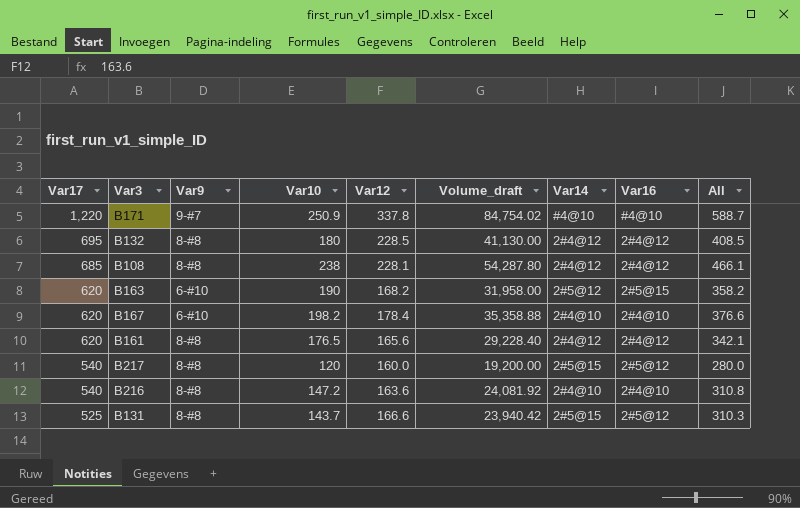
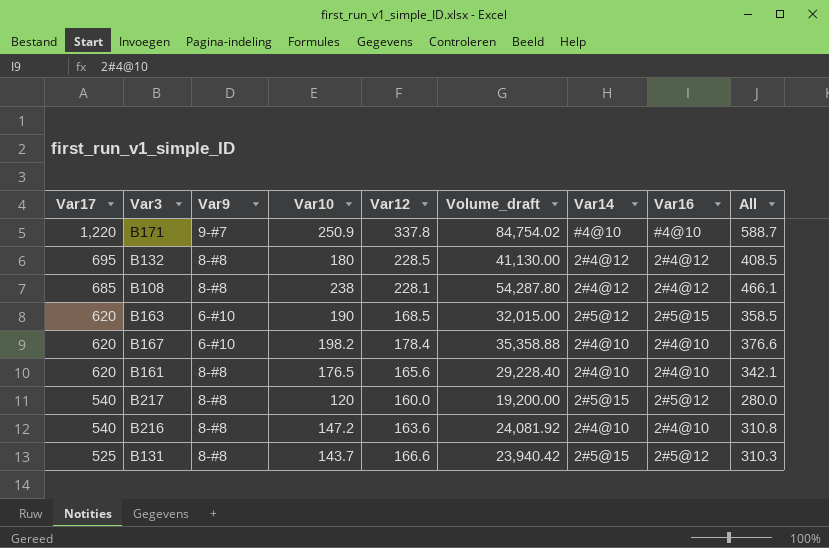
B163 | Var12: 168.2 -> 168.5
B163 | Volume_draft: 31,958.00 -> 32,015.00
B163 | All: 358.2 -> 358.5
B161 | Var14: 2#4@12 -> 2#4@10
B161 | Var16: 2#4@12 -> 2#4@10

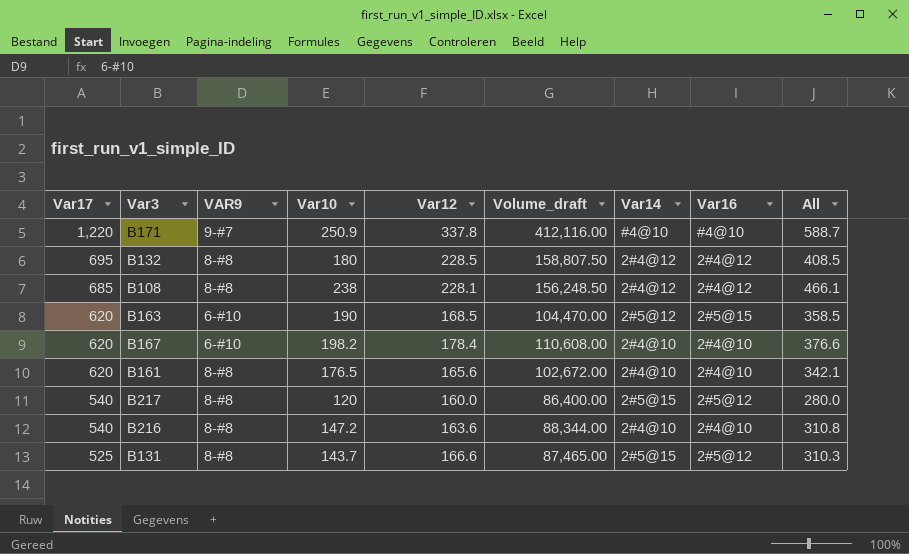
column name: Var9 -> VAR9
column Volume_draft | formula: [Var10] * [Var12] -> [Var17] * [Var12]

